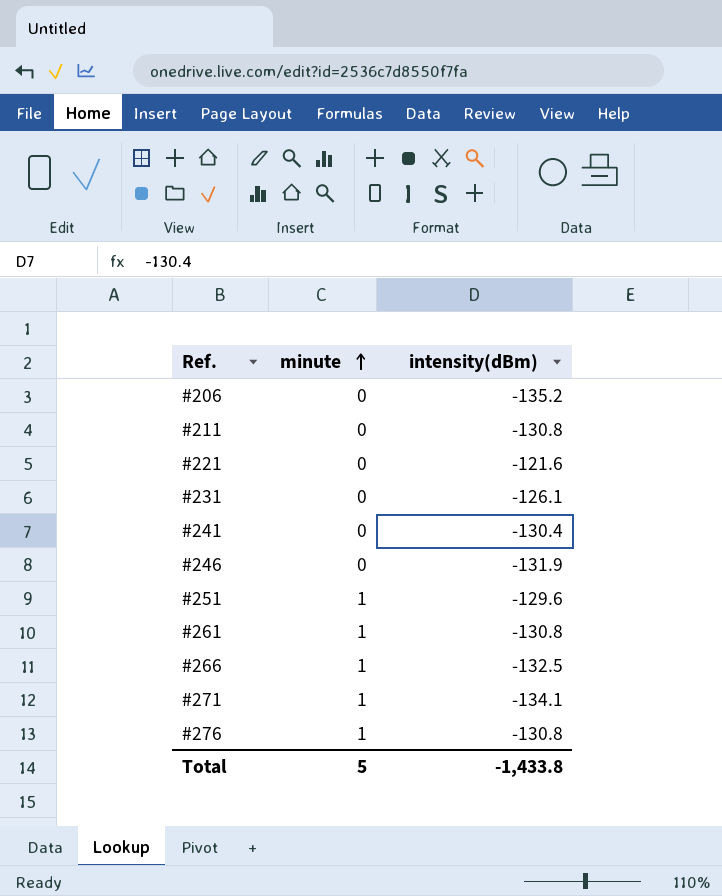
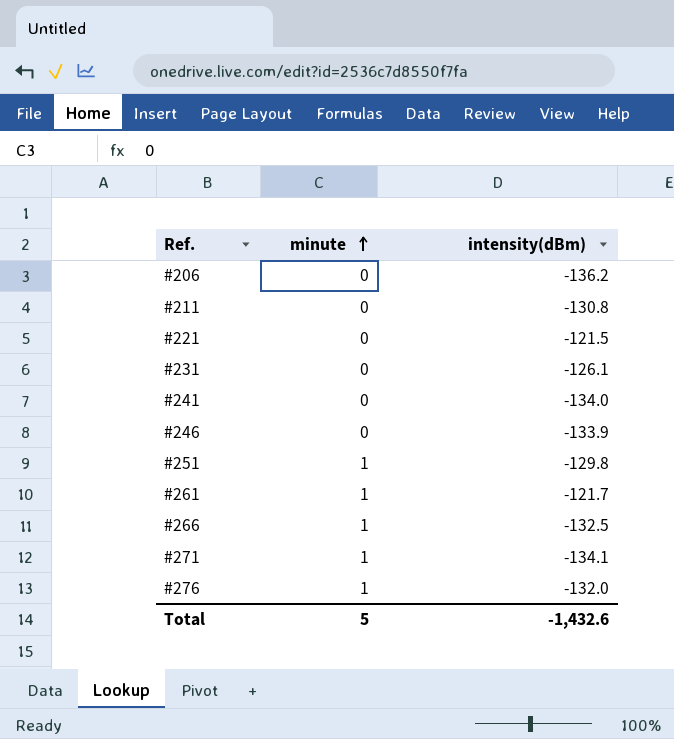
#206 | intensity(dBm): -135.2 -> -136.2
#221 | intensity(dBm): -121.6 -> -121.5
#241 | intensity(dBm): -130.4 -> -134.0
#246 | intensity(dBm): -131.9 -> -133.9
#251 | intensity(dBm): -129.6 -> -129.8
#261 | intensity(dBm): -130.8 -> -121.7
#276 | intensity(dBm): -130.8 -> -132.0
Total | intensity(dBm): -1,433.8 -> -1,432.6

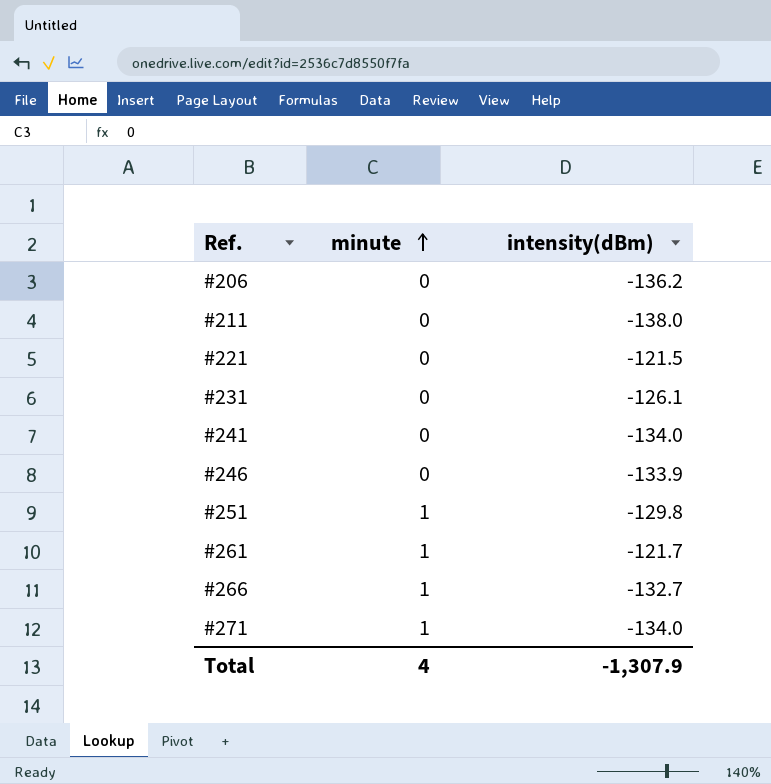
row #276: 1 | -132.0 -> none
#211 | intensity(dBm): -130.8 -> -138.0
#266 | intensity(dBm): -132.5 -> -132.7
#271 | intensity(dBm): -134.1 -> -134.0
Total | minute: 5 -> 4
Total | intensity(dBm): -1,432.6 -> -1,307.9

